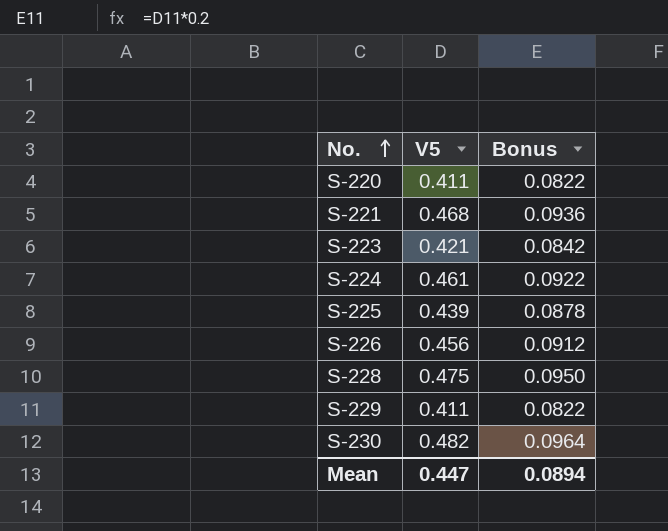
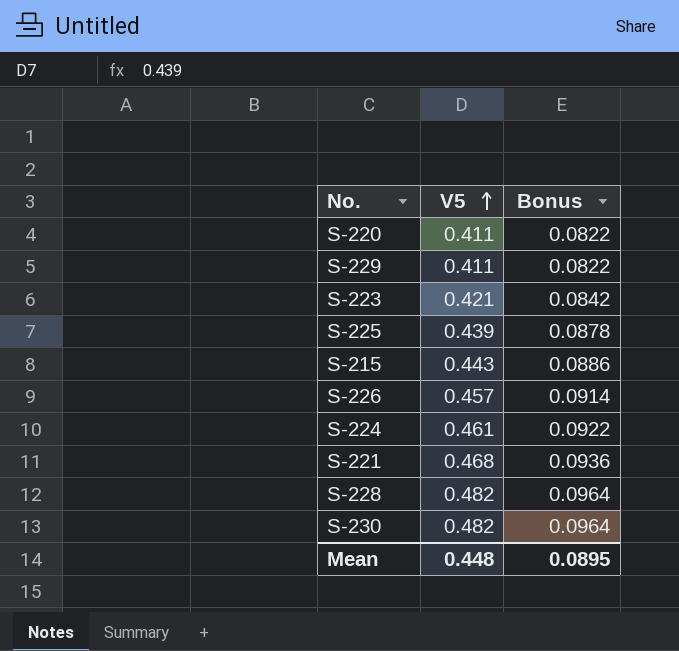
row order: No. ascending -> V5 ascending
row S-215: none -> 0.443 | 0.0886
S-226 | V5: 0.456 -> 0.457
S-226 | Bonus: 0.0912 -> 0.0914
S-228 | V5: 0.475 -> 0.482
S-228 | Bonus: 0.0950 -> 0.0964
Mean | V5: 0.447 -> 0.448
Mean | Bonus: 0.0894 -> 0.0895

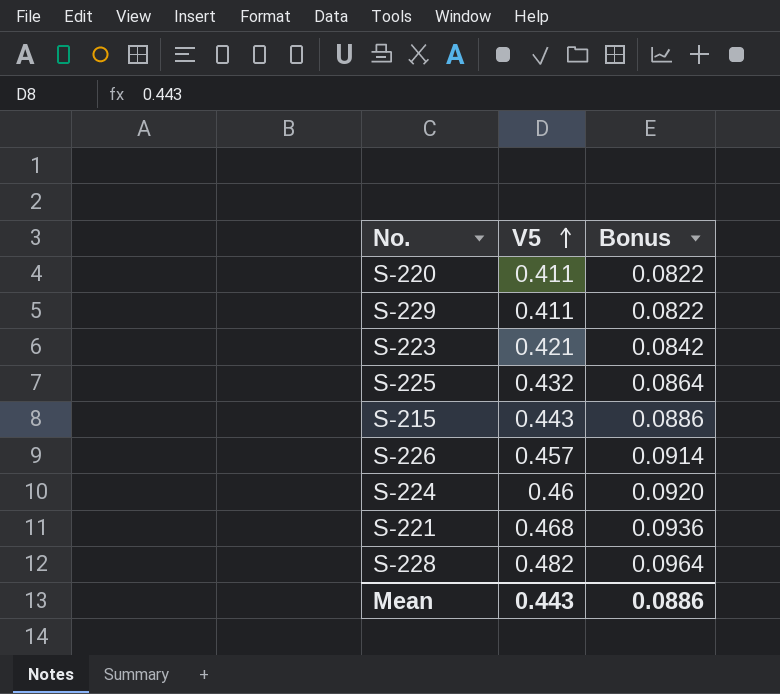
row S-230: 0.482 | 0.0964 -> none
S-225 | V5: 0.439 -> 0.432
S-225 | Bonus: 0.0878 -> 0.0864
S-224 | V5: 0.461 -> 0.46
S-224 | Bonus: 0.0922 -> 0.0920
Mean | V5: 0.448 -> 0.443
Mean | Bonus: 0.0895 -> 0.0886

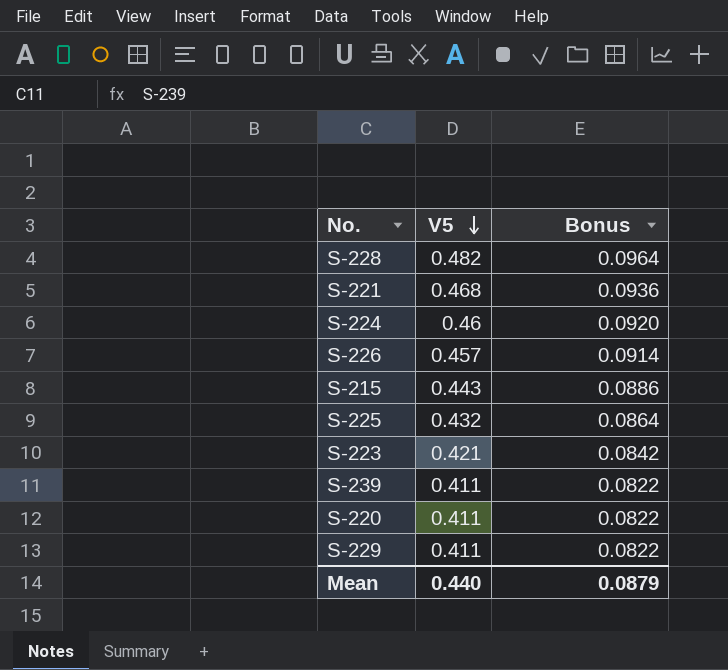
row order: V5 ascending -> V5 descending
row S-239: none -> 0.411 | 0.0822
Mean | V5: 0.443 -> 0.440
Mean | Bonus: 0.0886 -> 0.0879

